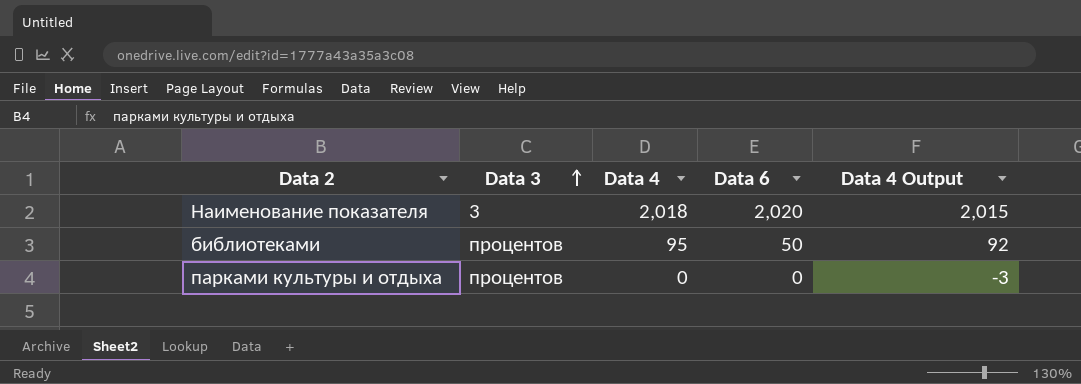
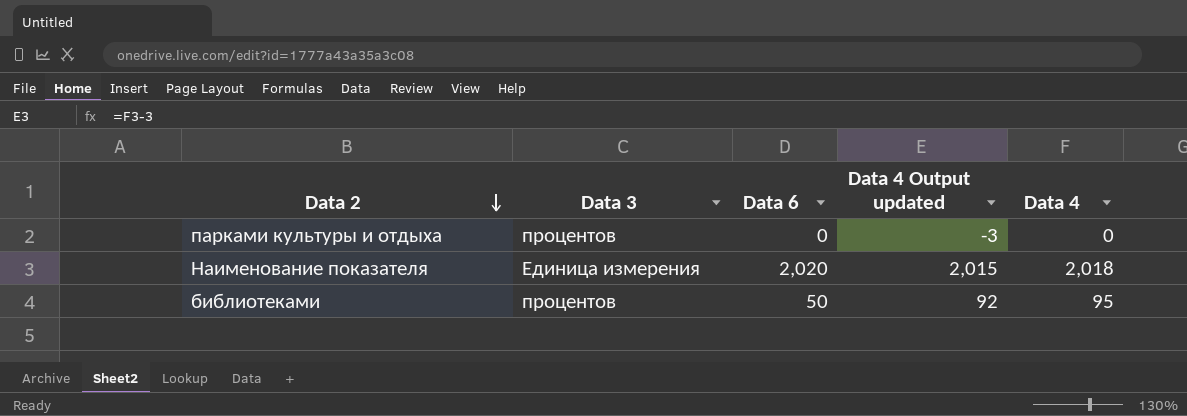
row order: Data 3 ascending -> Data 2 descending
column name: Data 4 Output -> Data 4 Output updated
column Data 4 | position: 3 -> 5
Наименование показателя | Data 3: 3 -> Единица измерения

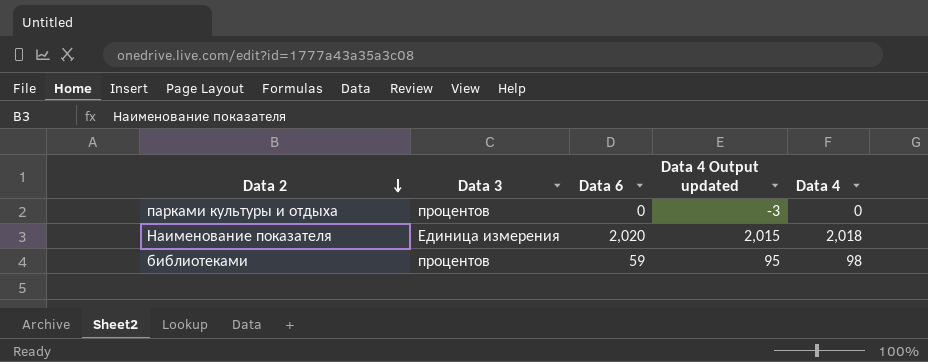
библиотеками | Data 6: 50 -> 59
библиотеками | Data 4 Output updated: 92 -> 95
библиотеками | Data 4: 95 -> 98

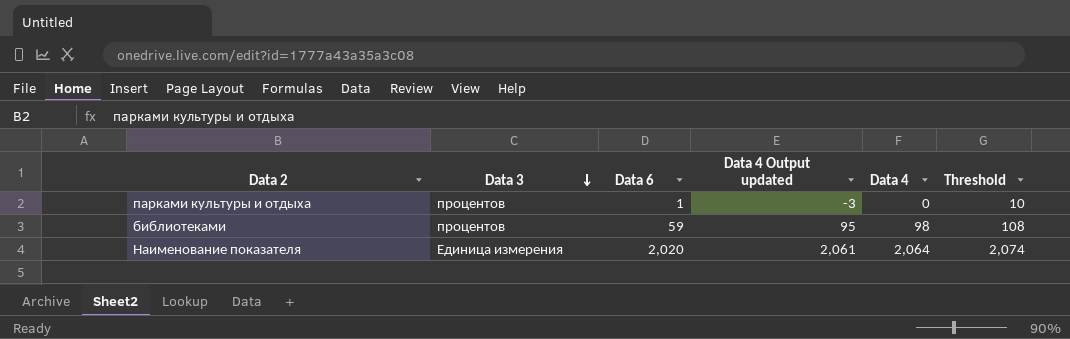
row order: Data 2 descending -> Data 3 descending
column Threshold | formula: none -> [Data 4] + 10
парками культуры и отдыха | Data 6: 0 -> 1
Наименование показателя | Data 4 Output updated: 2,015 -> 2,061
Наименование показателя | Data 4: 2,018 -> 2,064

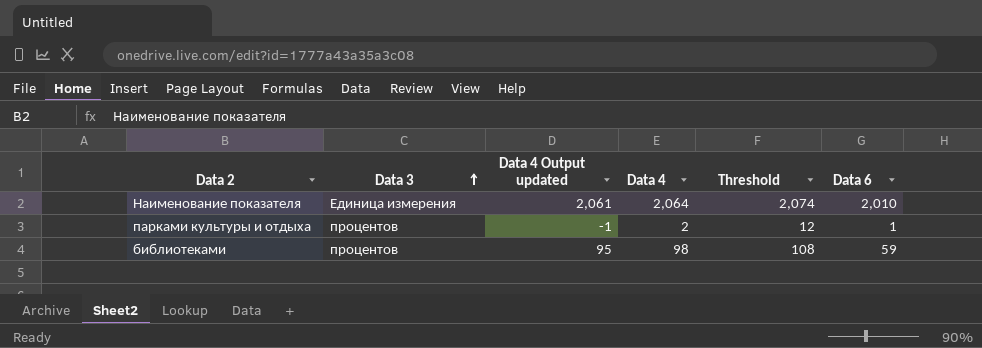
row order: Data 3 descending -> Data 3 ascending
column Data 6 | position: 3 -> 6
Наименование показателя | Data 6: 2,020 -> 2,010
парками культуры и отдыха | Data 4 Output updated: -3 -> -1
парками культуры и отдыха | Data 4: 0 -> 2
парками культуры и отдыха | Threshold: 10 -> 12

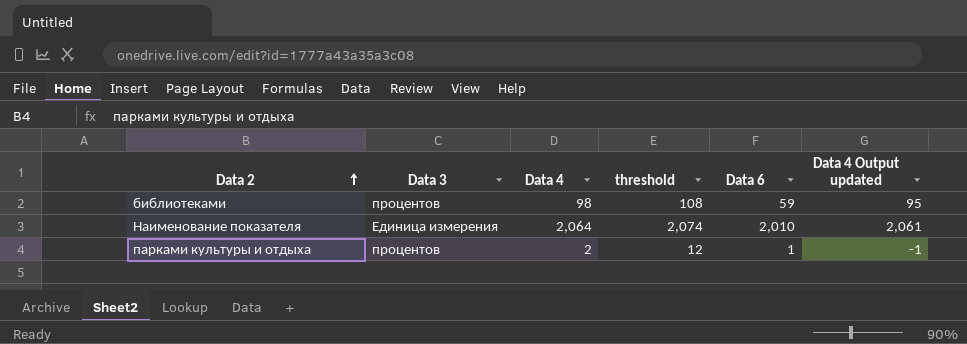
row order: Data 3 ascending -> Data 2 ascending
column name: Threshold -> threshold
column Data 4 Output updated | position: 3 -> 6

